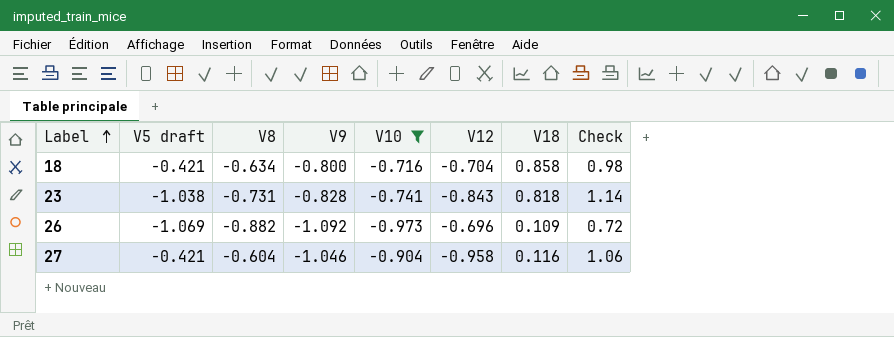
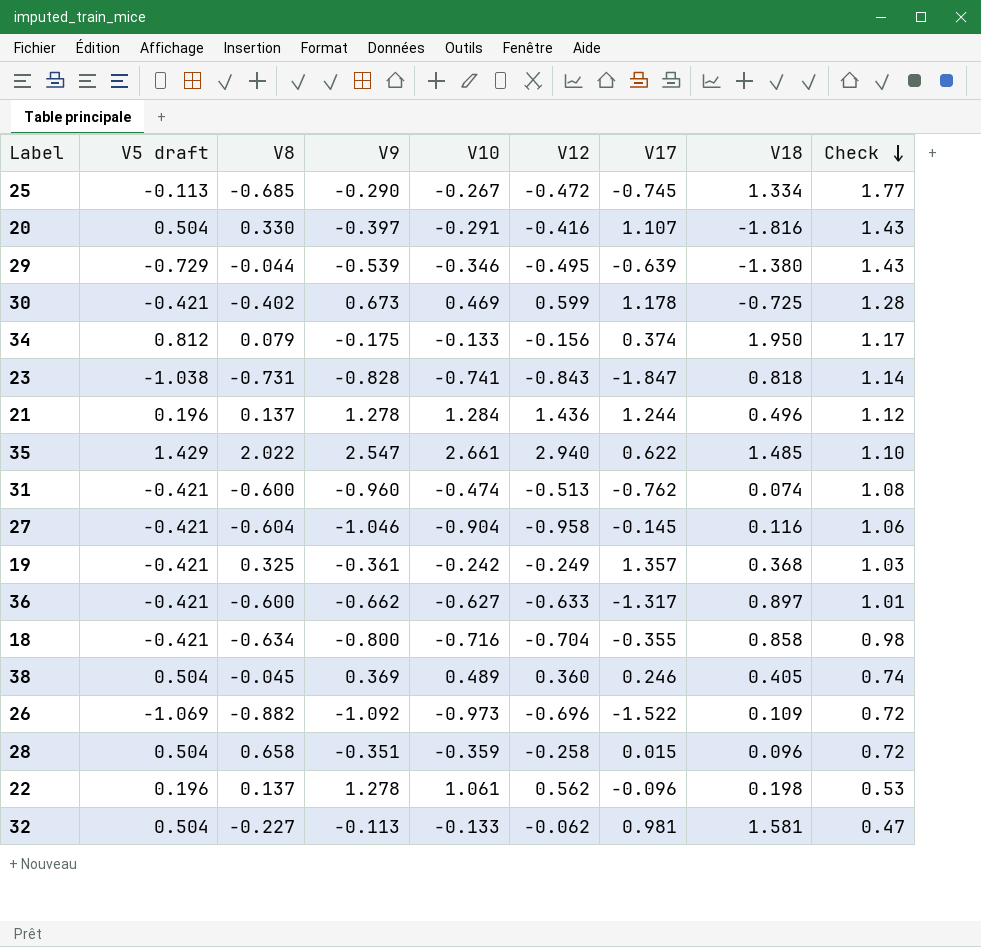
filter: V10 <= -0.716 -> none
row order: Label ascending -> Check descending
column V17 | position: none -> 7

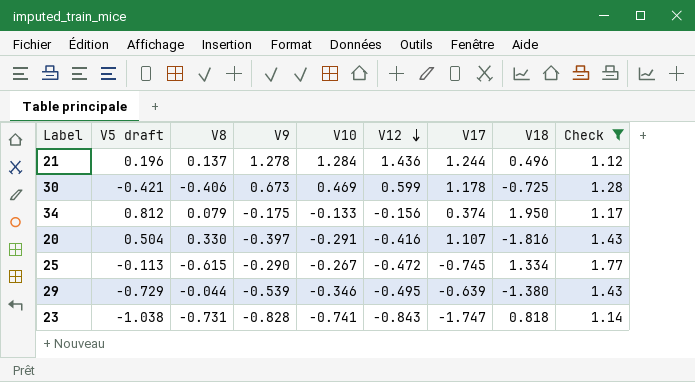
filter: none -> Check >= 1.12
row order: Check descending -> V12 descending
30 | V8: -0.402 -> -0.406
25 | V8: -0.685 -> -0.615
23 | V17: -1.847 -> -1.747

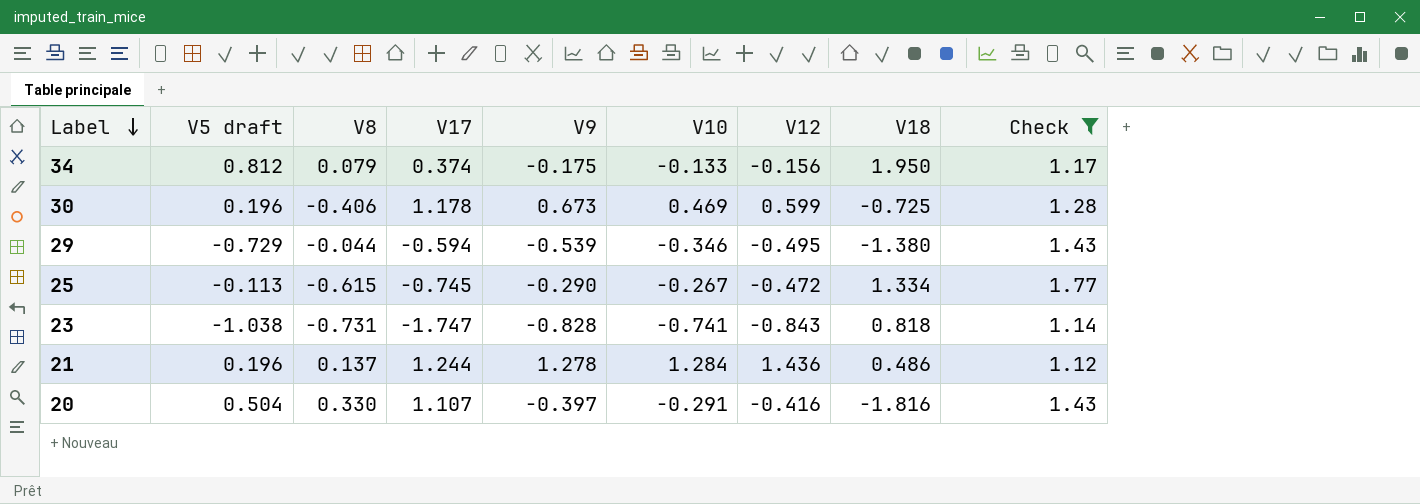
row order: V12 descending -> Label descending
column V17 | position: 7 -> 4
30 | V5 draft: -0.421 -> 0.196
29 | V17: -0.639 -> -0.594
21 | V18: 0.496 -> 0.486

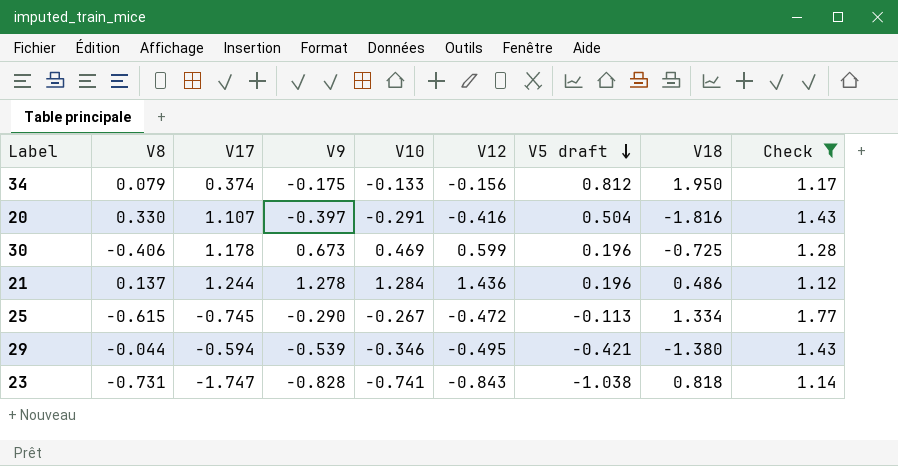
row order: Label descending -> V5 draft descending
column V5 draft | position: 2 -> 7
29 | V5 draft: -0.729 -> -0.421

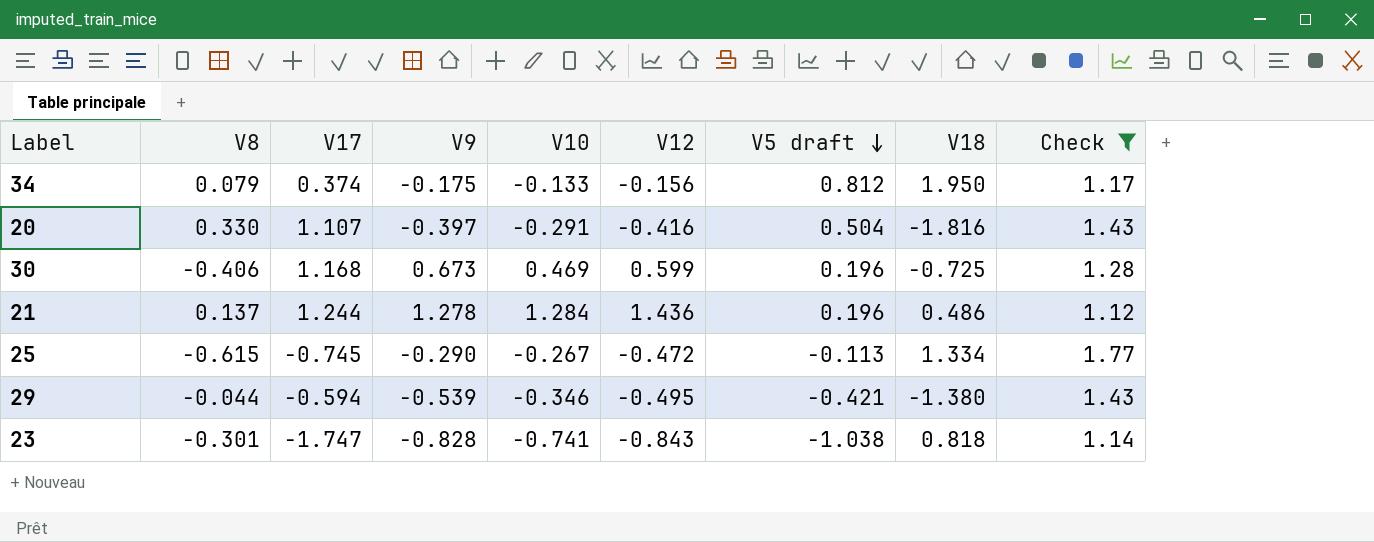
30 | V17: 1.178 -> 1.168
23 | V8: -0.731 -> -0.301

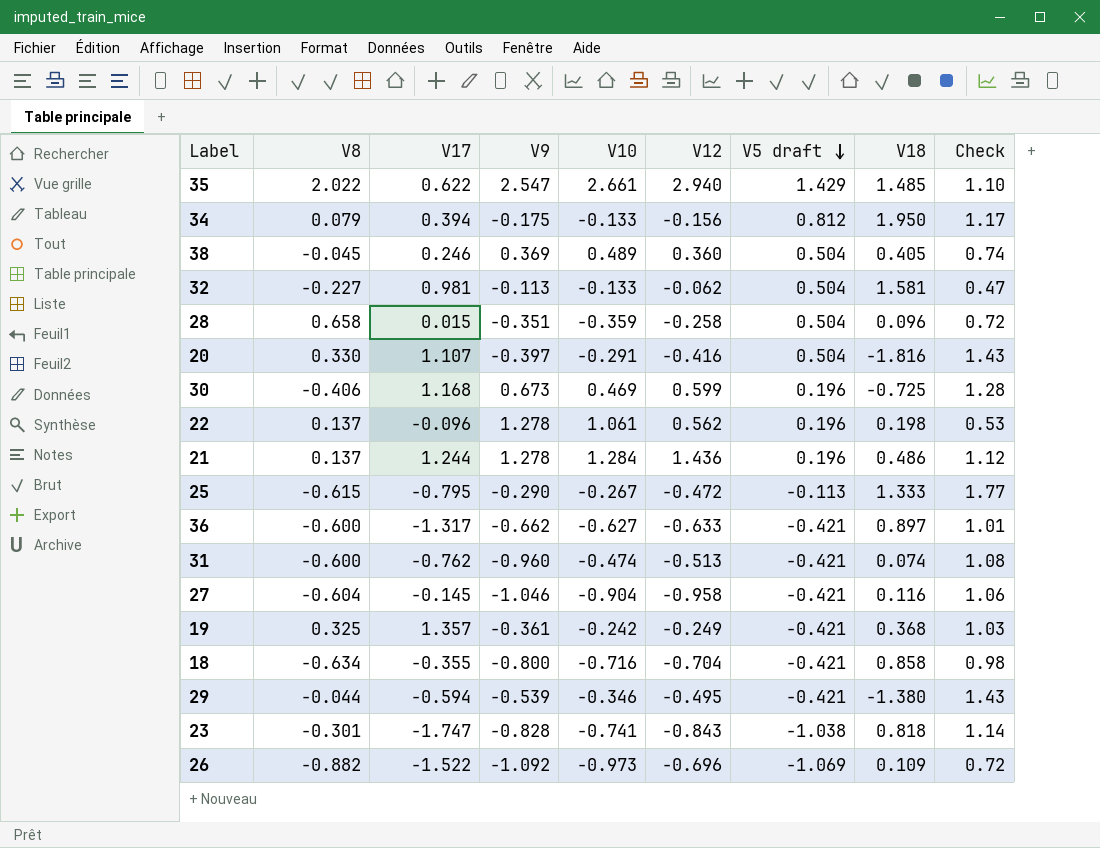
filter: Check >= 1.12 -> none
34 | V17: 0.374 -> 0.394
25 | V17: -0.745 -> -0.795
25 | V18: 1.334 -> 1.333

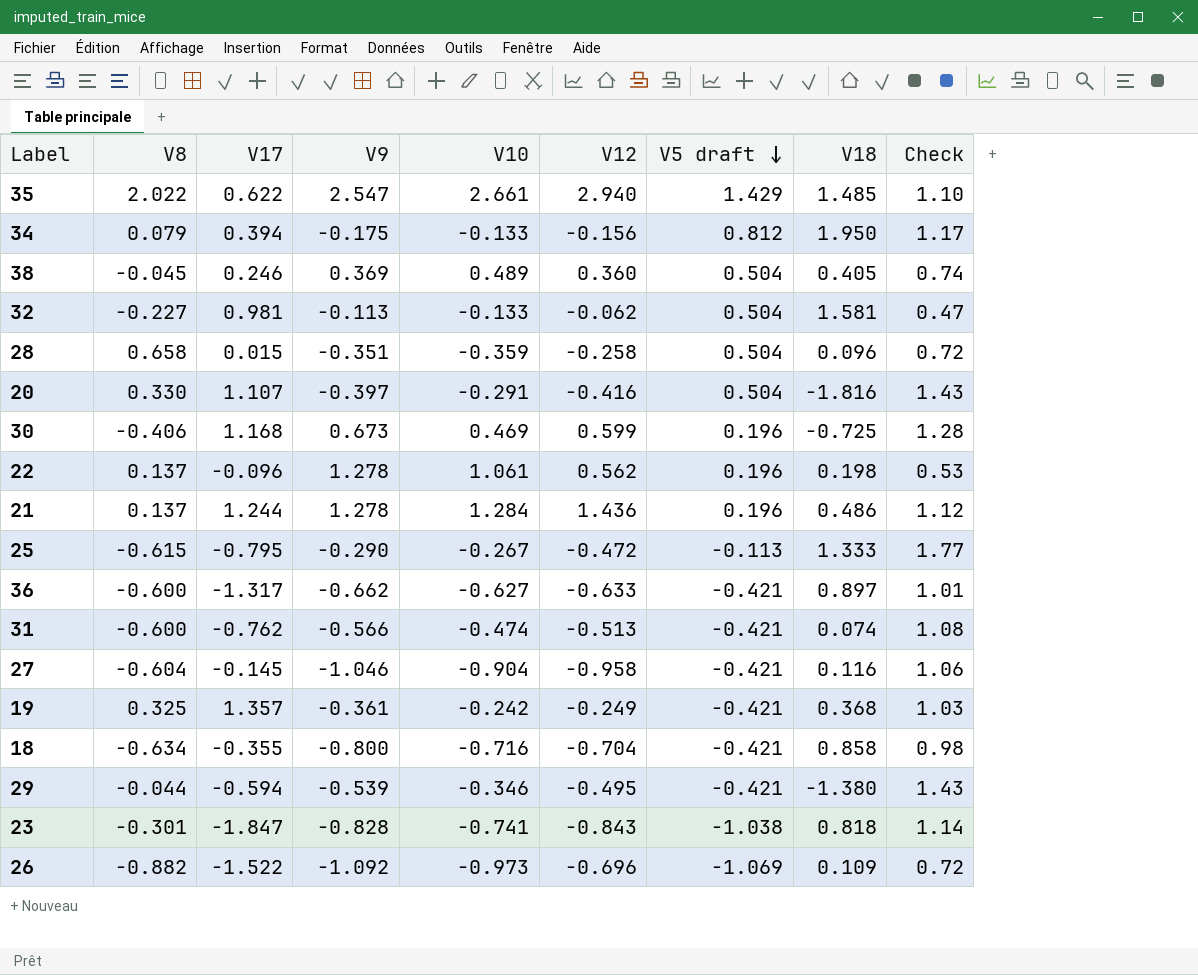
31 | V9: -0.960 -> -0.566
23 | V17: -1.747 -> -1.847

